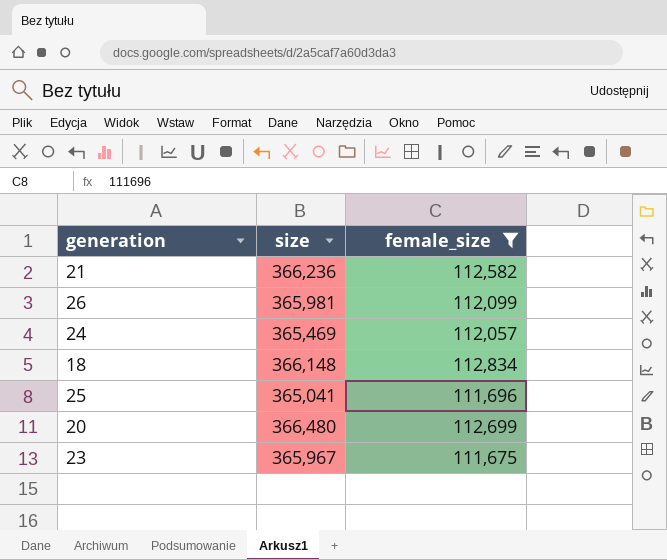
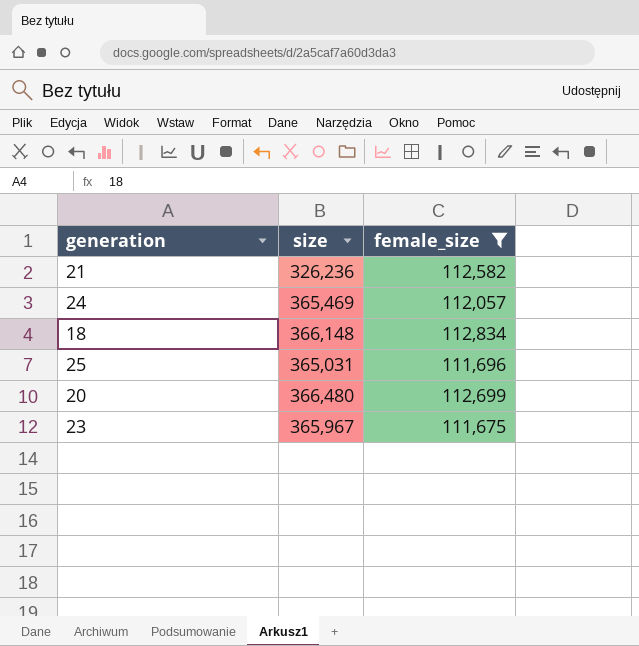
row 26: 365,981 | 112,099 -> none
21 | size: 366,236 -> 326,236
25 | size: 365,041 -> 365,031

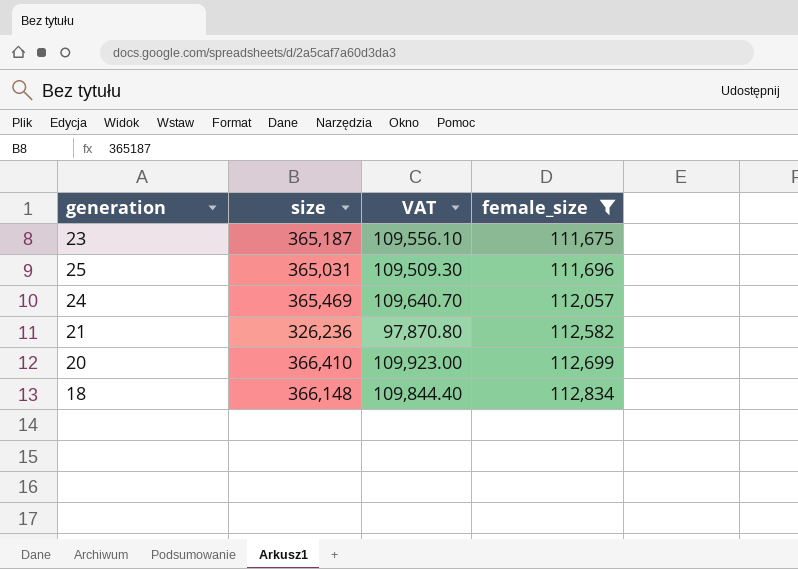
row order: none -> female_size ascending
column VAT | formula: none -> [size] * 0.3
23 | size: 365,967 -> 365,187
20 | size: 366,480 -> 366,410

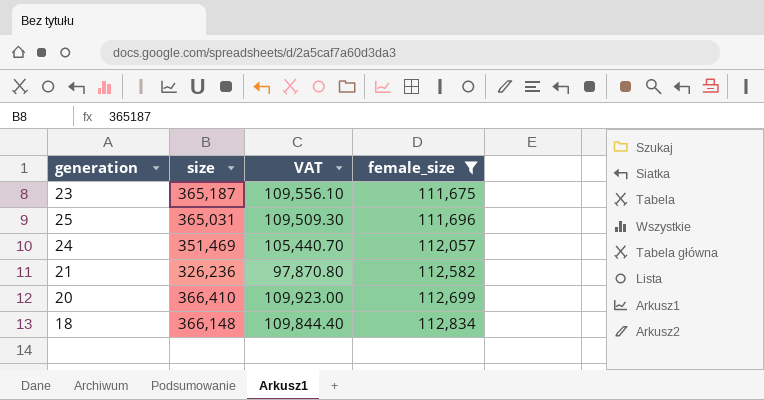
24 | size: 365,469 -> 351,469
24 | VAT: 109,640.70 -> 105,440.70

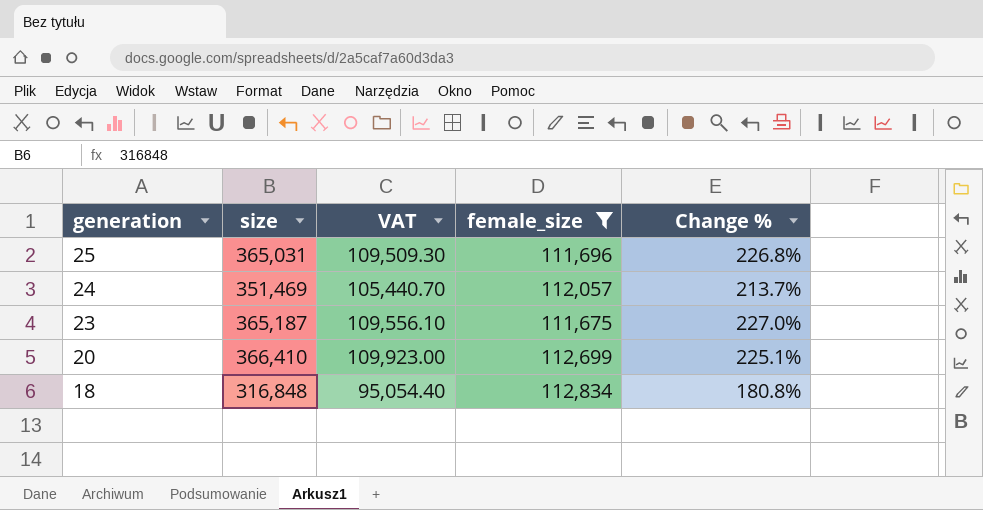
row order: female_size ascending -> generation descending
column Change % | formula: none -> ([size] - [female_size]) / [female_size]
row 21: 326,236 | 97,870.80 | 112,582 -> none
18 | size: 366,148 -> 316,848
18 | VAT: 109,844.40 -> 95,054.40

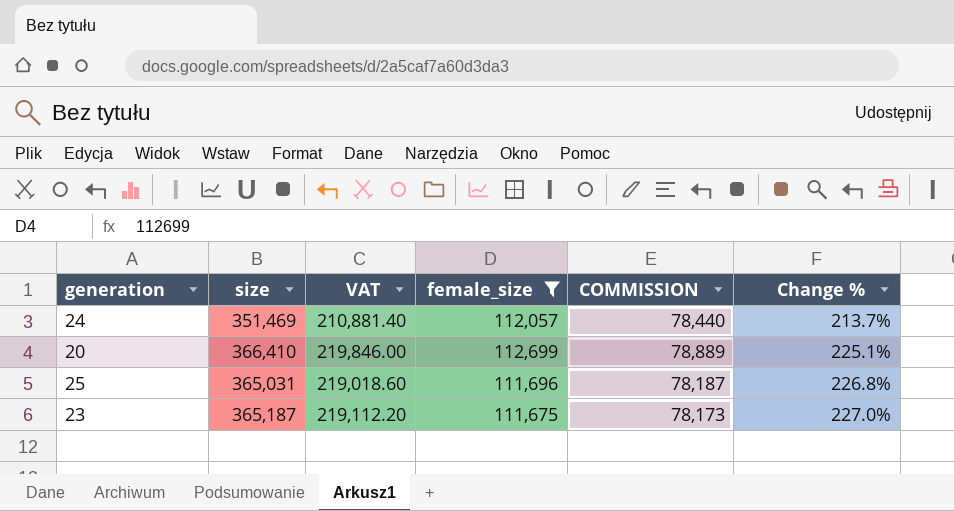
row order: generation descending -> Change % ascending
column VAT | formula: [size] * 0.3 -> [size] * 0.6
column COMMISSION | formula: none -> [female_size] * 0.7
row 18: 316,848 | 95,054.40 | 112,834 | 180.8% -> none

